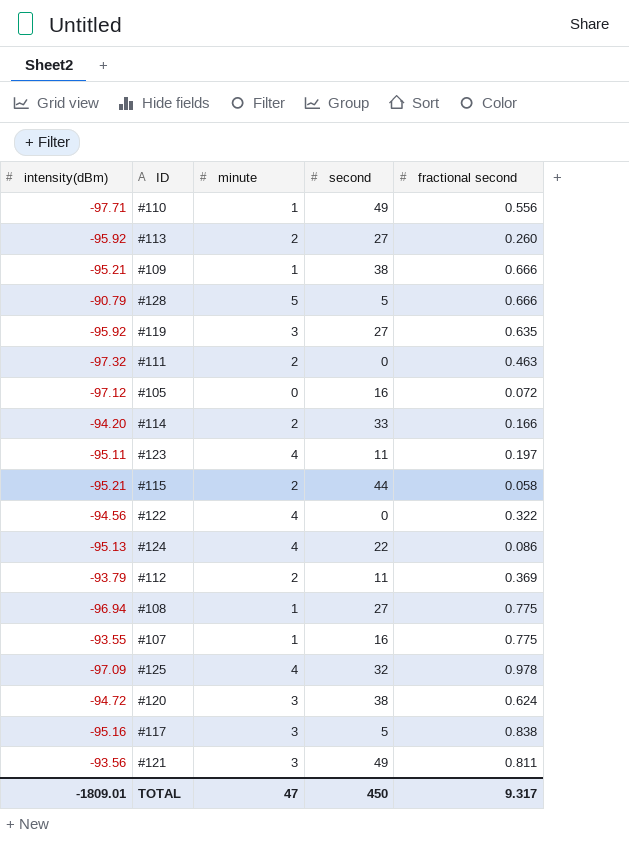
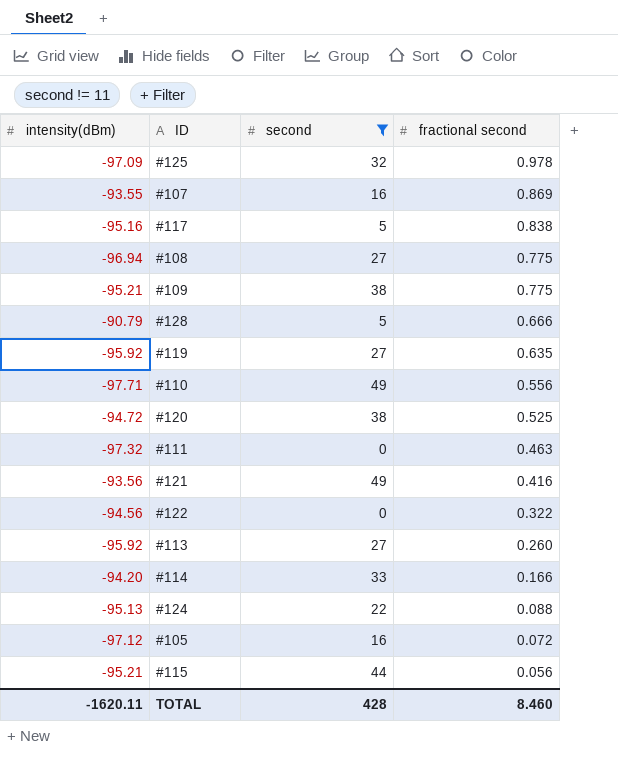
filter: none -> second != 11
row order: none -> fractional second descending
column minute | position: 3 -> none
#107 | fractional second: 0.775 -> 0.869
#109 | fractional second: 0.666 -> 0.775
#120 | fractional second: 0.624 -> 0.525
#121 | fractional second: 0.811 -> 0.416
#124 | fractional second: 0.086 -> 0.088
#115 | fractional second: 0.058 -> 0.056
TOTAL | intensity(dBm): -1809.01 -> -1620.11
TOTAL | second: 450 -> 428
TOTAL | fractional second: 9.317 -> 8.460

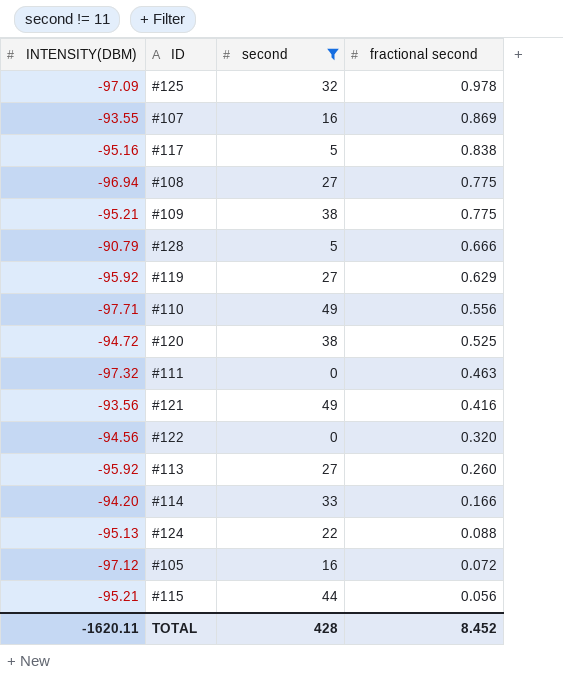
column name: intensity(dBm) -> INTENSITY(DBM)
#119 | fractional second: 0.635 -> 0.629
#122 | fractional second: 0.322 -> 0.320
TOTAL | fractional second: 8.460 -> 8.452

